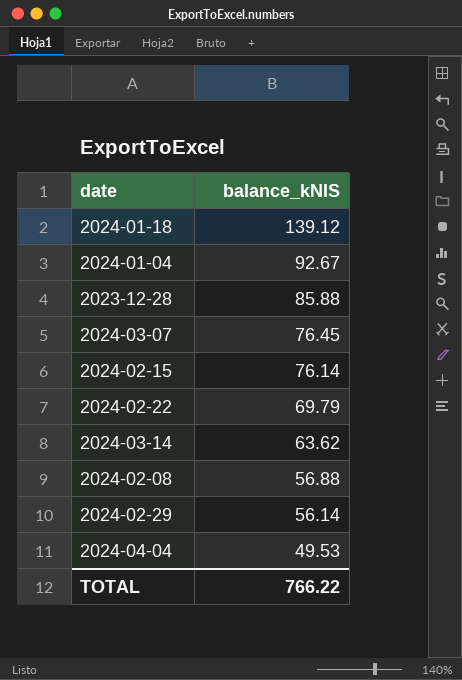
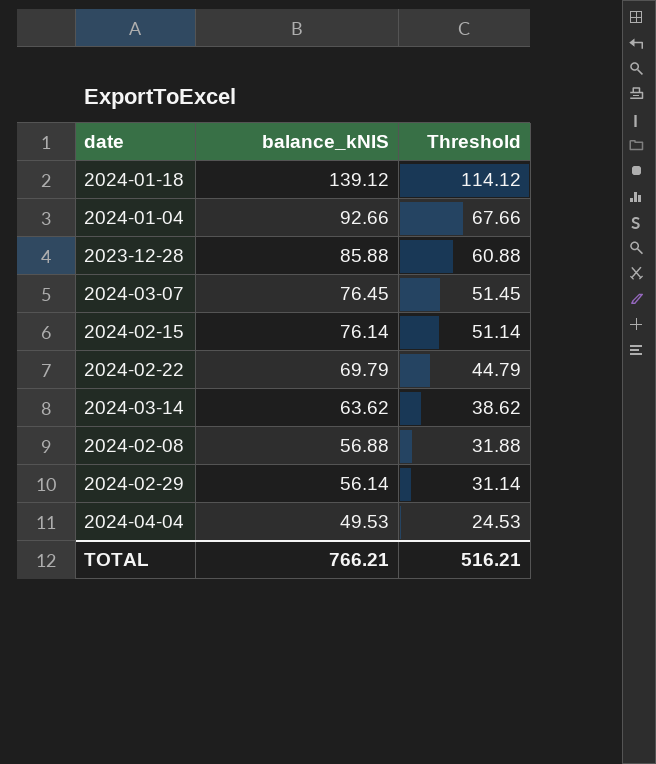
column Threshold | formula: none -> [balance_kNIS] - 25
2024-01-04 | balance_kNIS: 92.67 -> 92.66
TOTAL | balance_kNIS: 766.22 -> 766.21

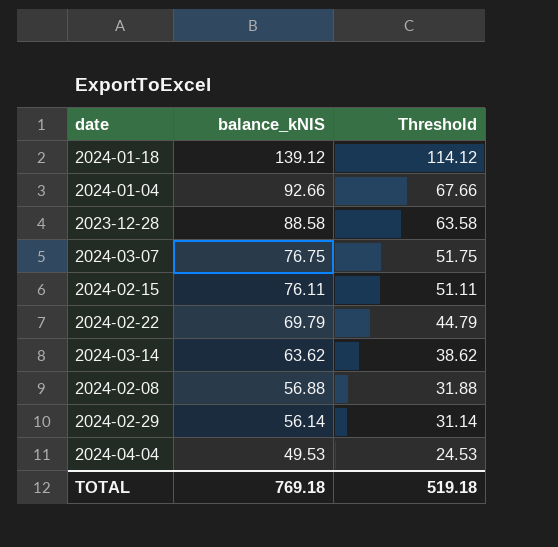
2023-12-28 | balance_kNIS: 85.88 -> 88.58
2023-12-28 | Threshold: 60.88 -> 63.58
2024-03-07 | balance_kNIS: 76.45 -> 76.75
2024-03-07 | Threshold: 51.45 -> 51.75
2024-02-15 | balance_kNIS: 76.14 -> 76.11
2024-02-15 | Threshold: 51.14 -> 51.11
TOTAL | balance_kNIS: 766.21 -> 769.18
TOTAL | Threshold: 516.21 -> 519.18

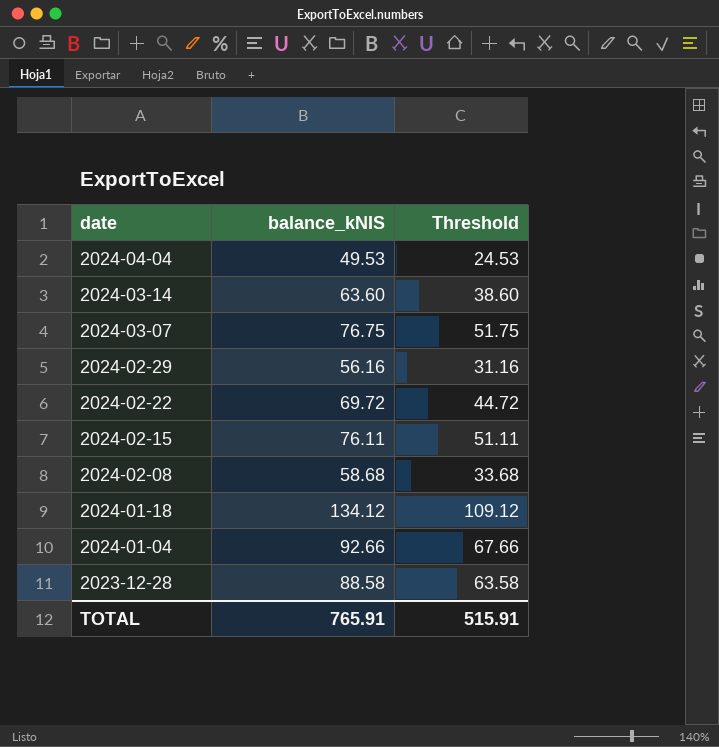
row order: balance_kNIS descending -> date descending
2024-03-14 | balance_kNIS: 63.62 -> 63.60
2024-03-14 | Threshold: 38.62 -> 38.60
2024-02-29 | balance_kNIS: 56.14 -> 56.16
2024-02-29 | Threshold: 31.14 -> 31.16
2024-02-22 | balance_kNIS: 69.79 -> 69.72
2024-02-22 | Threshold: 44.79 -> 44.72
2024-02-08 | balance_kNIS: 56.88 -> 58.68
2024-02-08 | Threshold: 31.88 -> 33.68
2024-01-18 | balance_kNIS: 139.12 -> 134.12
2024-01-18 | Threshold: 114.12 -> 109.12
TOTAL | balance_kNIS: 769.18 -> 765.91
TOTAL | Threshold: 519.18 -> 515.91

